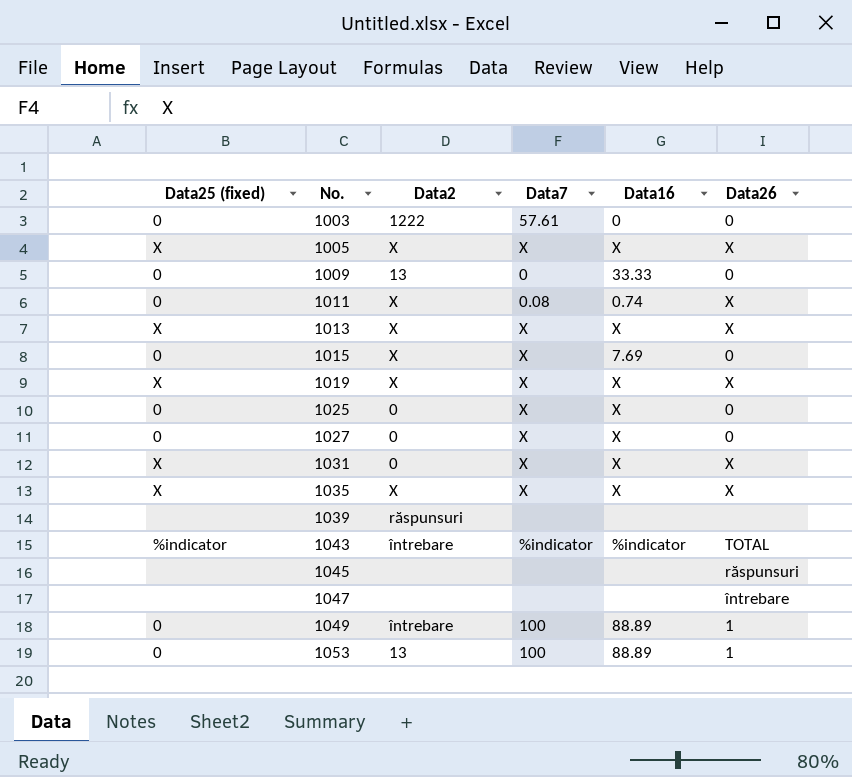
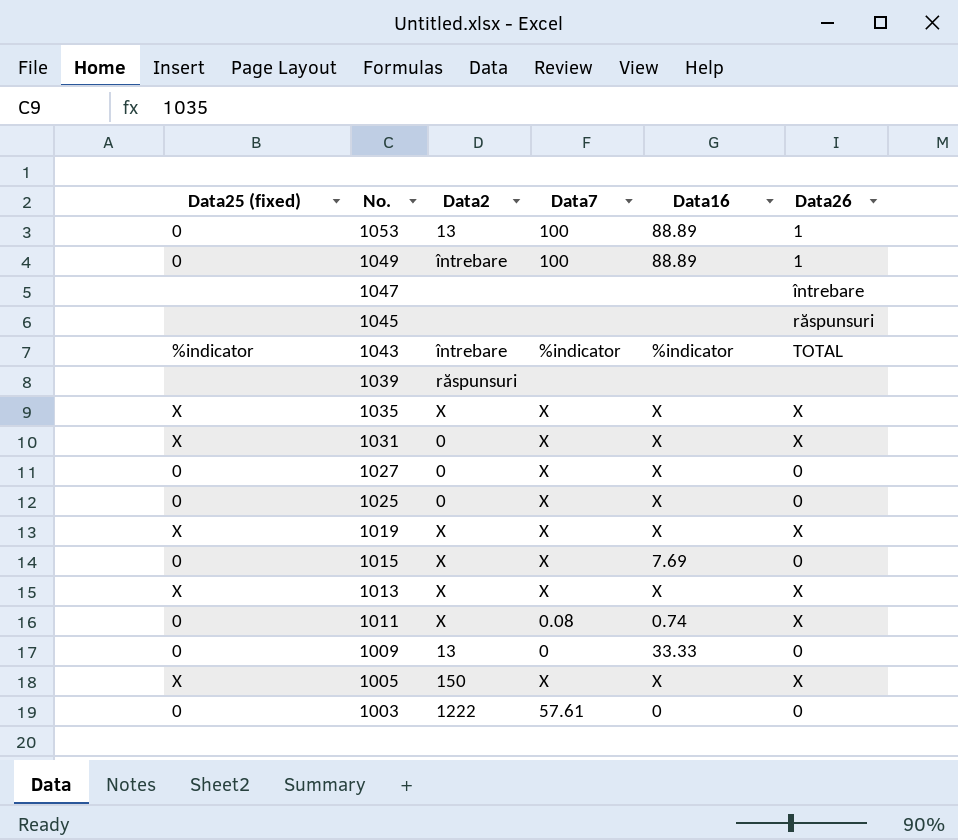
row order: No. ascending -> No. descending
1005 | Data2: X -> 150

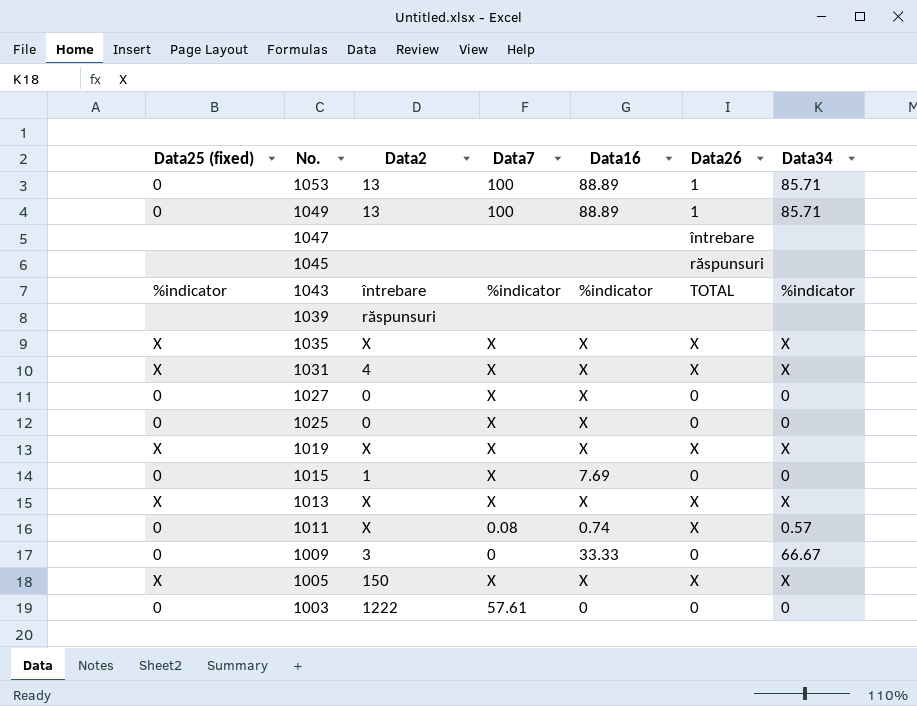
column Data34 | position: none -> 7
1049 | Data2: întrebare -> 13
1031 | Data2: 0 -> 4
1015 | Data2: X -> 1
1009 | Data2: 13 -> 3

